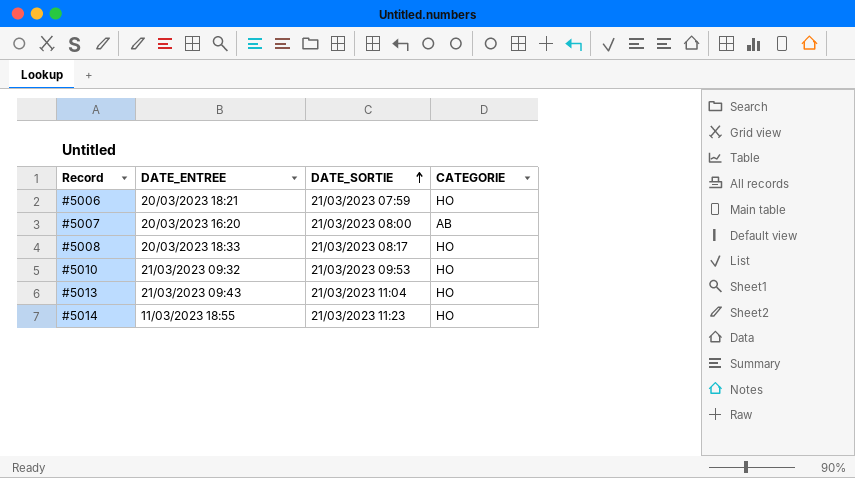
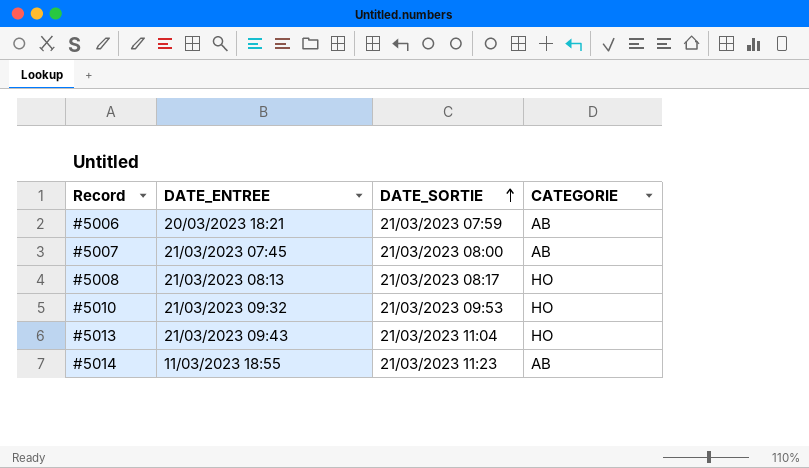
#5006 | CATEGORIE: HO -> AB
#5007 | DATE_ENTREE: 20/03/2023 16:20 -> 21/03/2023 07:45
#5008 | DATE_ENTREE: 20/03/2023 18:33 -> 21/03/2023 08:13
#5014 | CATEGORIE: HO -> AB

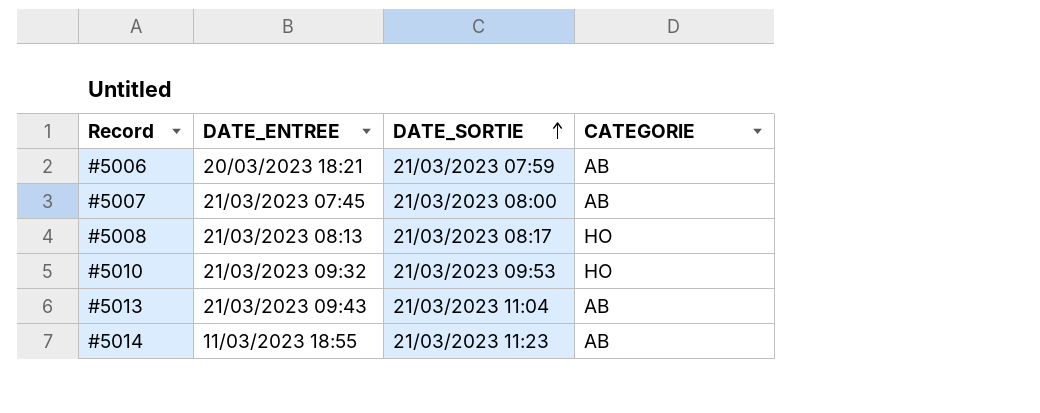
#5013 | CATEGORIE: HO -> AB

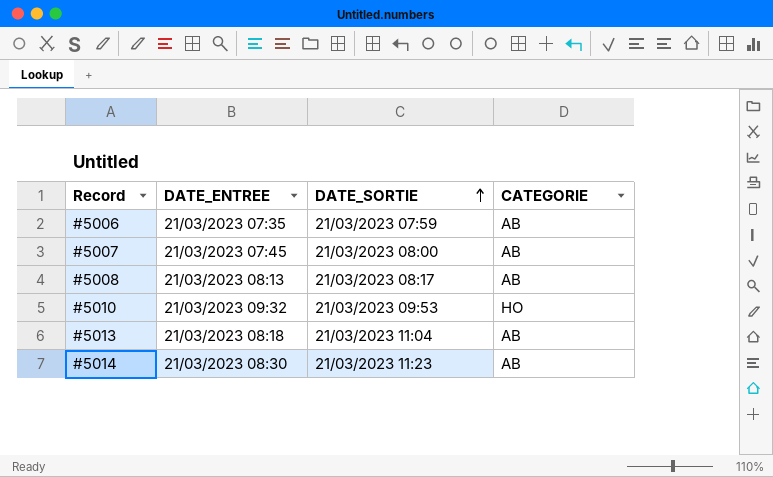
#5006 | DATE_ENTREE: 20/03/2023 18:21 -> 21/03/2023 07:35
#5008 | CATEGORIE: HO -> AB
#5013 | DATE_ENTREE: 21/03/2023 09:43 -> 21/03/2023 08:18
#5014 | DATE_ENTREE: 11/03/2023 18:55 -> 21/03/2023 08:30

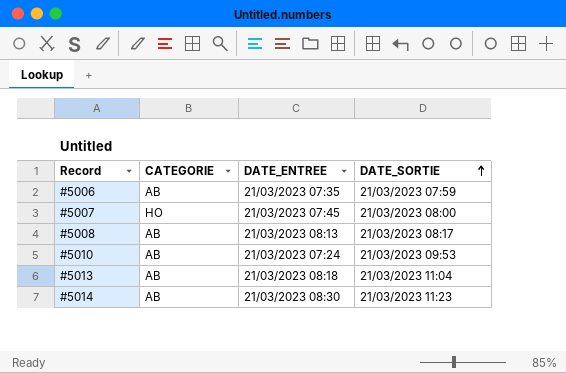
column CATEGORIE | position: 4 -> 2
#5007 | CATEGORIE: AB -> HO
#5010 | CATEGORIE: HO -> AB
#5010 | DATE_ENTREE: 21/03/2023 09:32 -> 21/03/2023 07:24

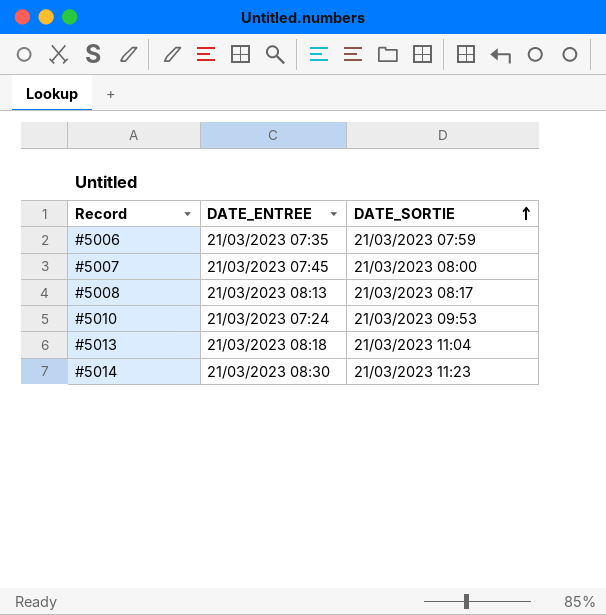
column CATEGORIE | position: 2 -> none

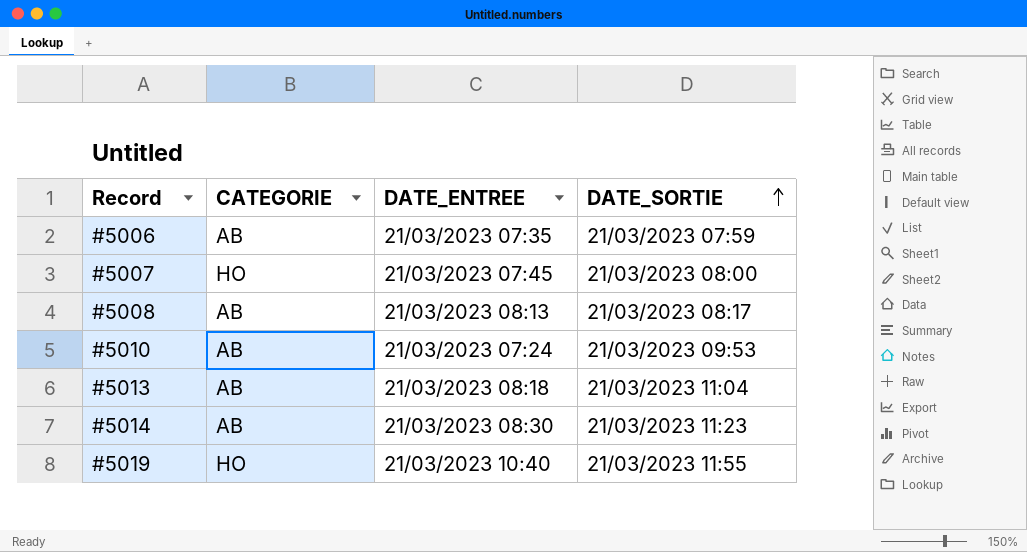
column CATEGORIE | position: none -> 2
row #5019: none -> HO | 21/03/2023 10:40 | 21/03/2023 11:55

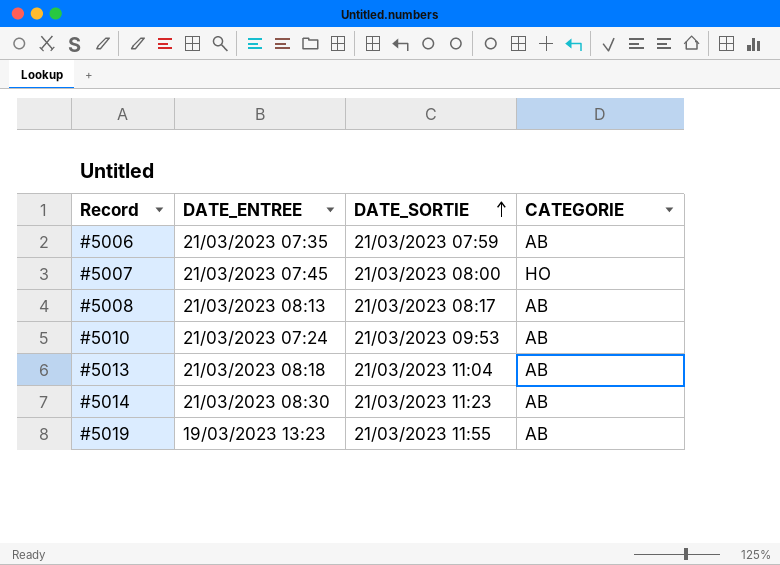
column CATEGORIE | position: 2 -> 4
#5019 | DATE_ENTREE: 21/03/2023 10:40 -> 19/03/2023 13:23
#5019 | CATEGORIE: HO -> AB

